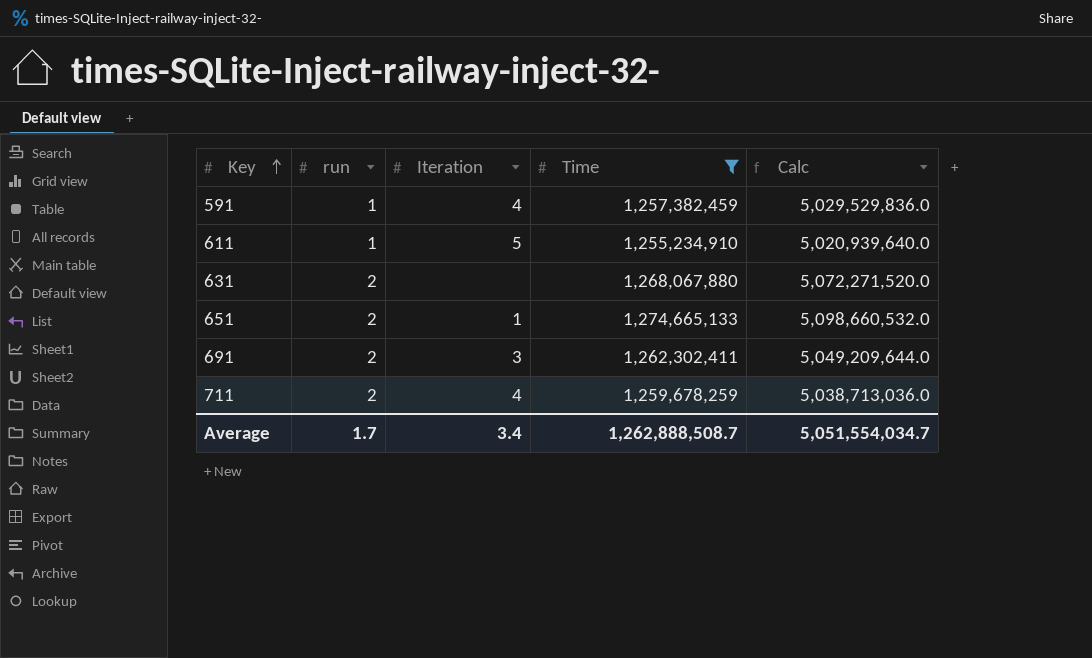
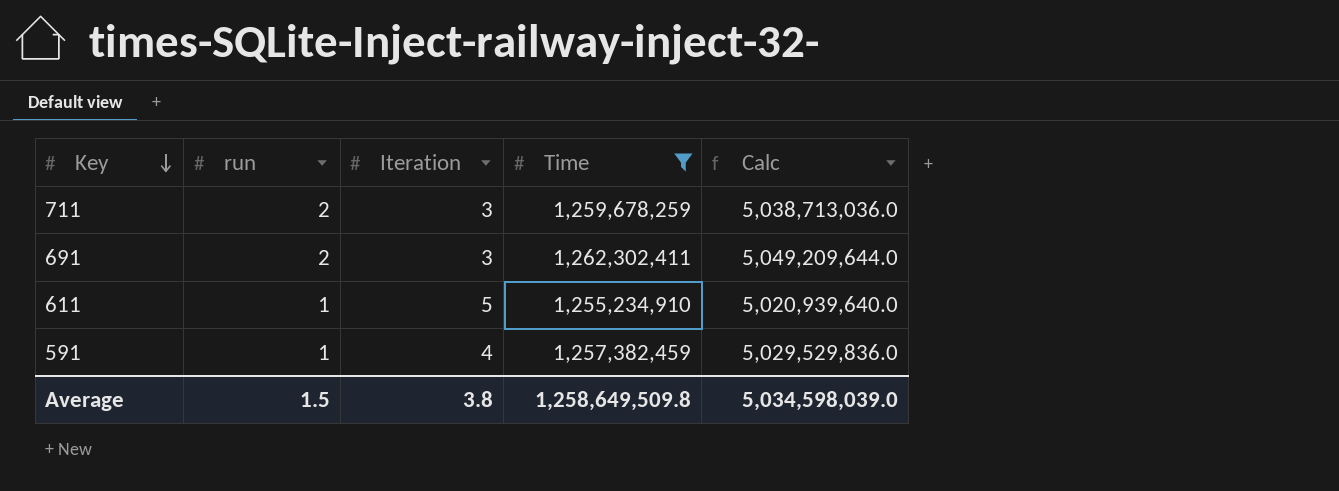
row order: Key ascending -> Key descending
row 631: 2 | none | 1,268,067,880 | 5,072,271,520.0 -> none
row 651: 2 | 1 | 1,274,665,133 | 5,098,660,532.0 -> none
711 | Iteration: 4 -> 3
Average | run: 1.7 -> 1.5
Average | Iteration: 3.4 -> 3.8
Average | Time: 1,262,888,508.7 -> 1,258,649,509.8
Average | Calc: 5,051,554,034.7 -> 5,034,598,039.0

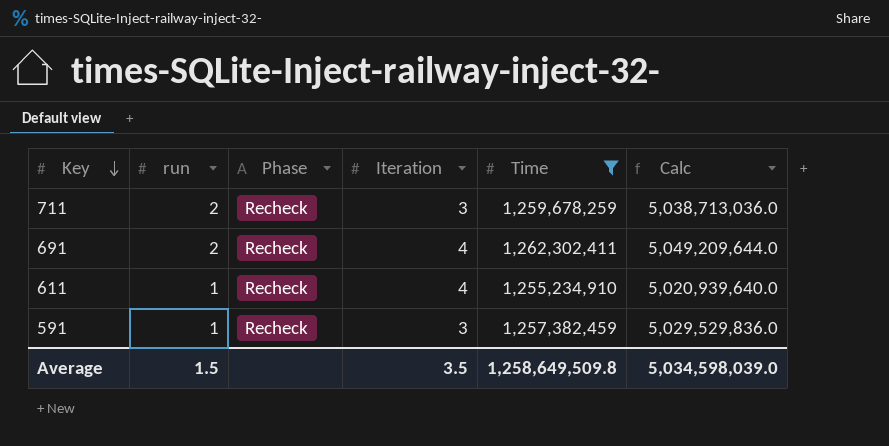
column Phase | position: none -> 3
691 | Iteration: 3 -> 4
611 | Iteration: 5 -> 4
591 | Iteration: 4 -> 3
Average | Iteration: 3.8 -> 3.5

